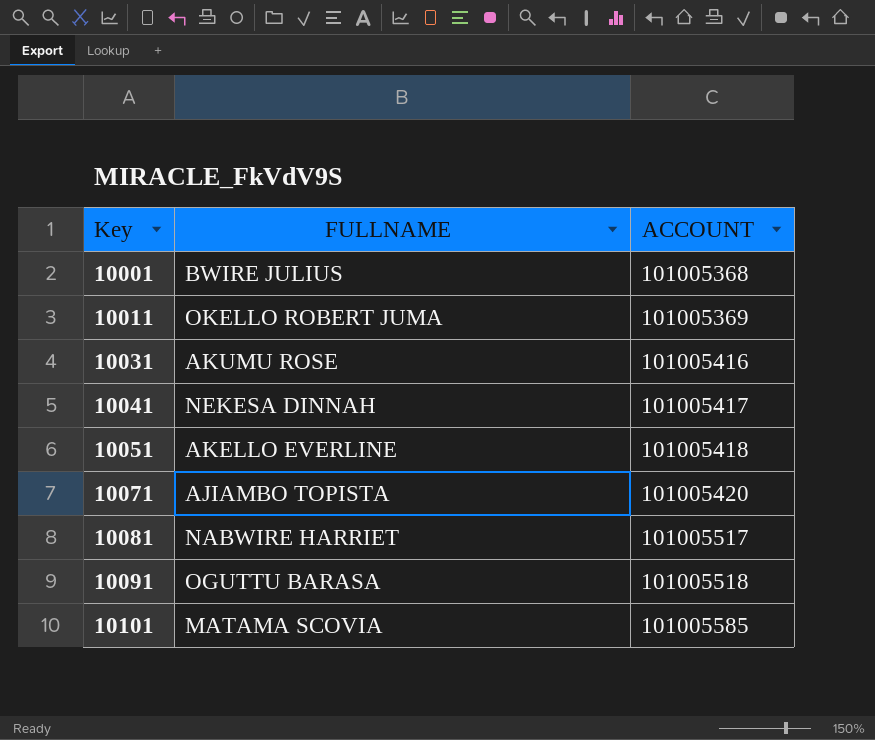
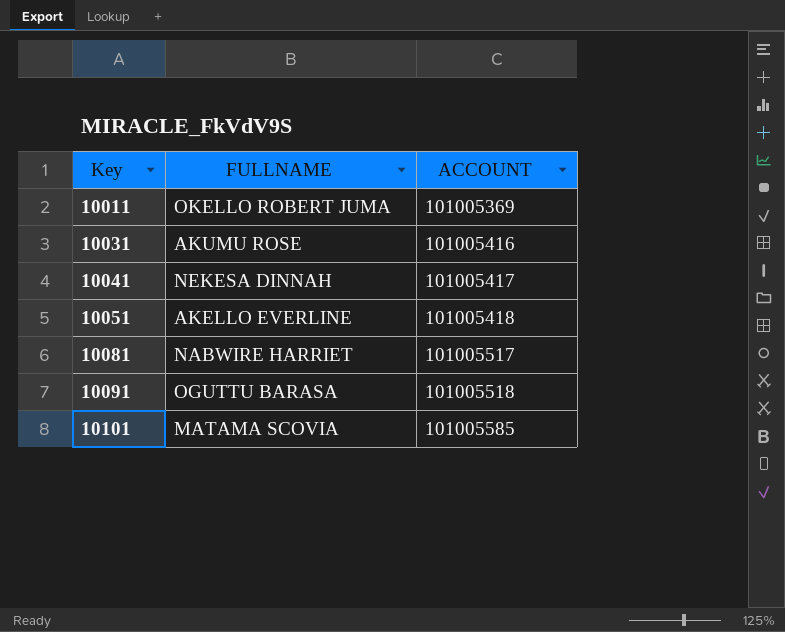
row 10001: BWIRE JULIUS | 101005368 -> none
row 10071: AJIAMBO TOPISTA | 101005420 -> none

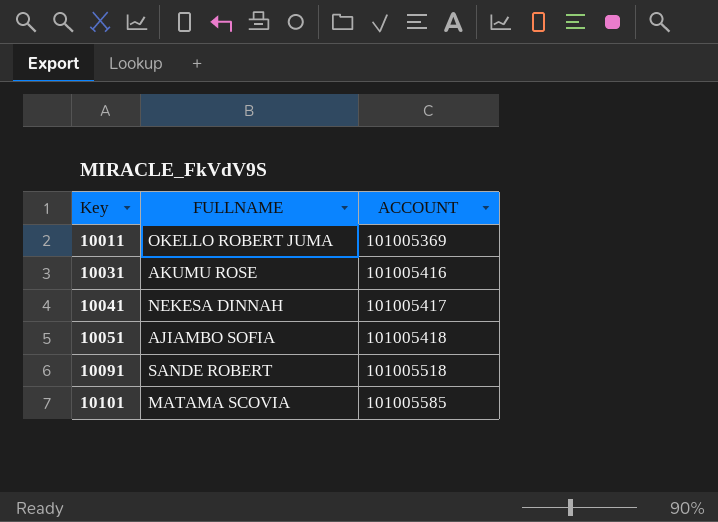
row 10081: NABWIRE HARRIET | 101005517 -> none
10051 | FULLNAME: AKELLO EVERLINE -> AJIAMBO SOFIA
10091 | FULLNAME: OGUTTU BARASA -> SANDE ROBERT

